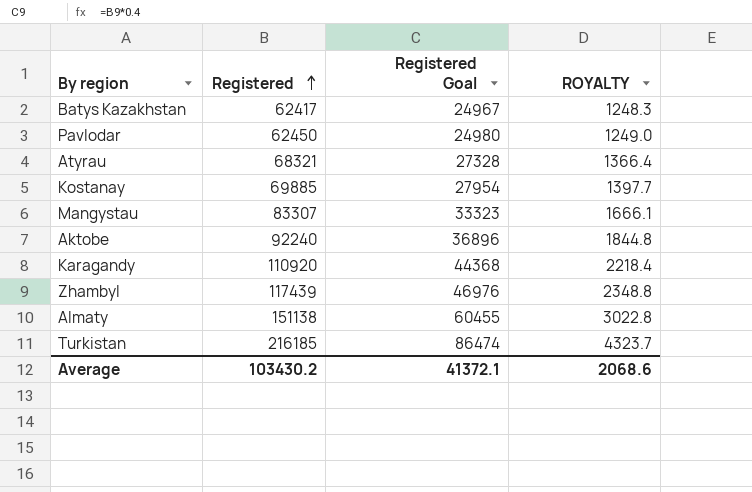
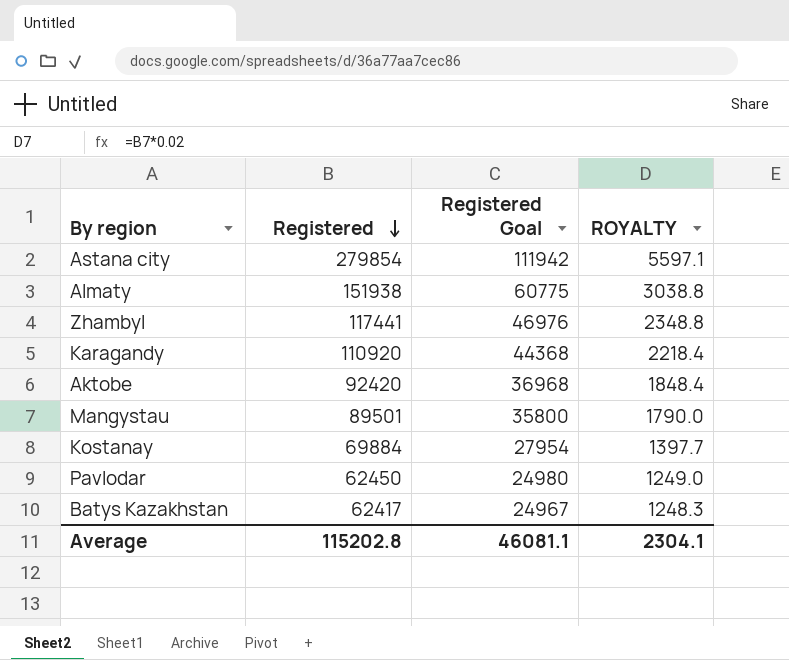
row order: Registered ascending -> Registered descending
row Atyrau: 68321 | 27328 | 1366.4 -> none
row Turkistan: 216185 | 86474 | 4323.7 -> none
row Astana city: none -> 279854 | 111942 | 5597.1
Almaty | Registered: 151138 -> 151938
Almaty | Registered Goal: 60455 -> 60775
Almaty | ROYALTY: 3022.8 -> 3038.8
Zhambyl | Registered: 117439 -> 117441
Aktobe | Registered: 92240 -> 92420
Aktobe | Registered Goal: 36896 -> 36968
Aktobe | ROYALTY: 1844.8 -> 1848.4
Mangystau | Registered: 83307 -> 89501
Mangystau | Registered Goal: 33323 -> 35800
Mangystau | ROYALTY: 1666.1 -> 1790.0
Kostanay | Registered: 69885 -> 69884
Average | Registered: 103430.2 -> 115202.8
Average | Registered Goal: 41372.1 -> 46081.1
Average | ROYALTY: 2068.6 -> 2304.1

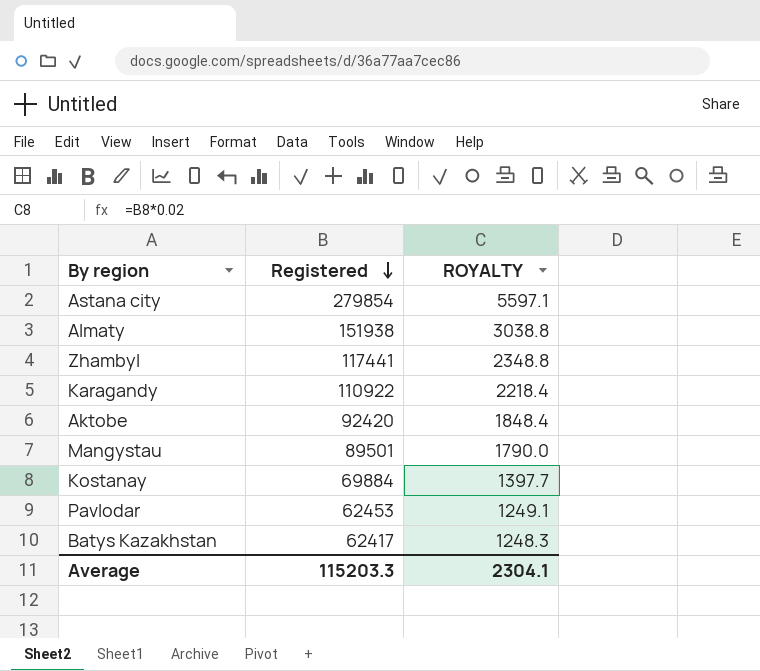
column Registered Goal | formula: [Registered] * 0.4 -> none
Karagandy | Registered: 110920 -> 110922
Pavlodar | Registered: 62450 -> 62453
Pavlodar | ROYALTY: 1249.0 -> 1249.1
Average | Registered: 115202.8 -> 115203.3

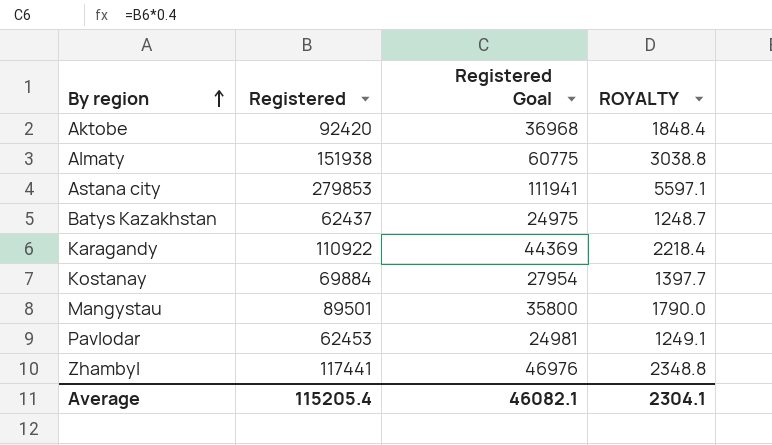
row order: Registered descending -> By region ascending
column Registered Goal | formula: none -> [Registered] * 0.4
Astana city | Registered: 279854 -> 279853
Batys Kazakhstan | Registered: 62417 -> 62437
Batys Kazakhstan | ROYALTY: 1248.3 -> 1248.7
Average | Registered: 115203.3 -> 115205.4

